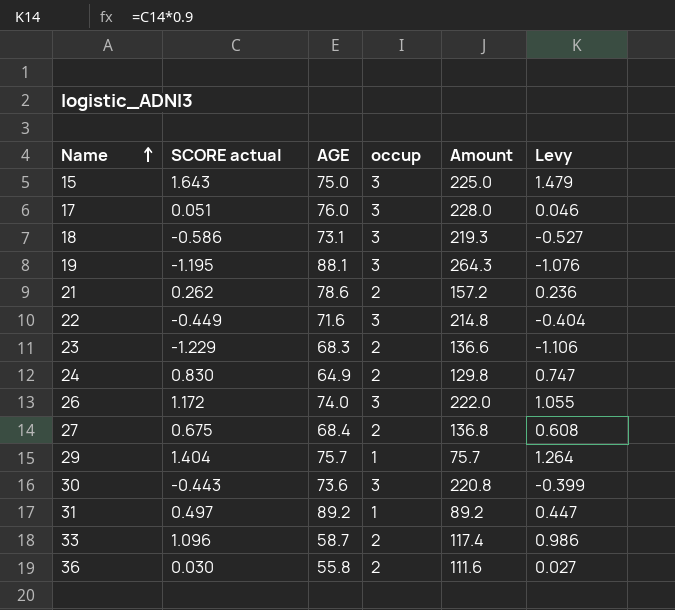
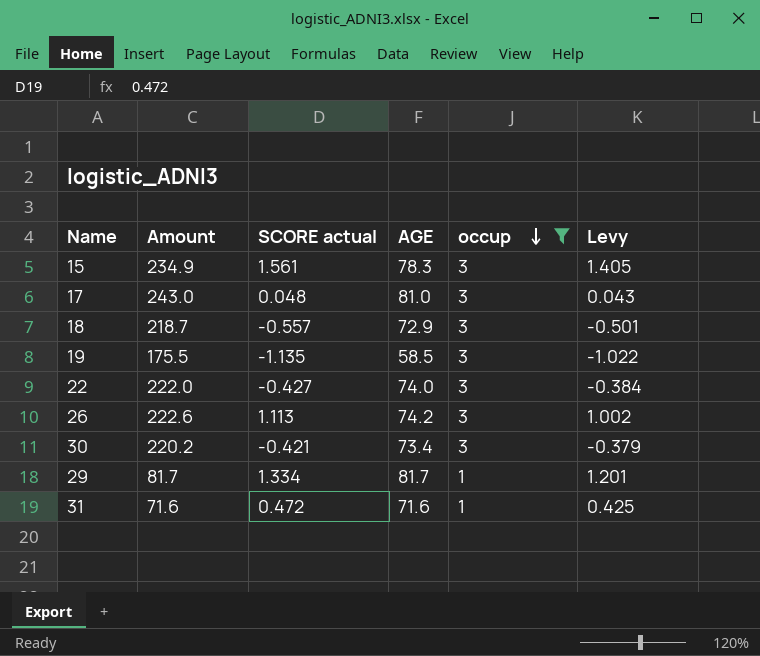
filter: none -> occup != 2
row order: Name ascending -> occup descending
column Amount | position: 5 -> 2
15 | Amount: 225.0 -> 234.9
15 | SCORE actual: 1.643 -> 1.561
15 | AGE: 75.0 -> 78.3
15 | Levy: 1.479 -> 1.405
17 | Amount: 228.0 -> 243.0
17 | SCORE actual: 0.051 -> 0.048
17 | AGE: 76.0 -> 81.0
17 | Levy: 0.046 -> 0.043
18 | Amount: 219.3 -> 218.7
18 | SCORE actual: -0.586 -> -0.557
18 | AGE: 73.1 -> 72.9
18 | Levy: -0.527 -> -0.501
19 | Amount: 264.3 -> 175.5
19 | SCORE actual: -1.195 -> -1.135
19 | AGE: 88.1 -> 58.5
19 | Levy: -1.076 -> -1.022
22 | Amount: 214.8 -> 222.0
22 | SCORE actual: -0.449 -> -0.427
22 | AGE: 71.6 -> 74.0
22 | Levy: -0.404 -> -0.384
26 | Amount: 222.0 -> 222.6
26 | SCORE actual: 1.172 -> 1.113
26 | AGE: 74.0 -> 74.2
26 | Levy: 1.055 -> 1.002
30 | Amount: 220.8 -> 220.2
30 | SCORE actual: -0.443 -> -0.421
30 | AGE: 73.6 -> 73.4
30 | Levy: -0.399 -> -0.379
29 | Amount: 75.7 -> 81.7
29 | SCORE actual: 1.404 -> 1.334
29 | AGE: 75.7 -> 81.7
29 | Levy: 1.264 -> 1.201
31 | Amount: 89.2 -> 71.6
31 | SCORE actual: 0.497 -> 0.472
31 | AGE: 89.2 -> 71.6
31 | Levy: 0.447 -> 0.425

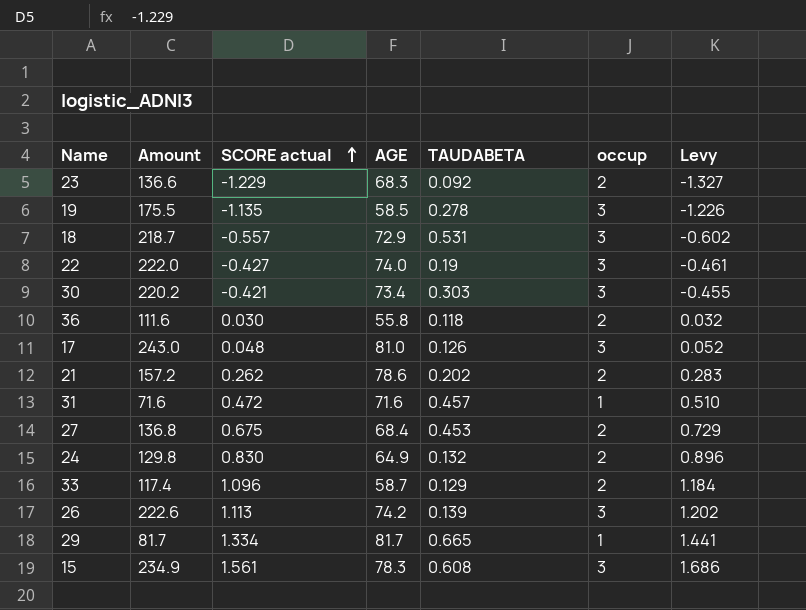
filter: occup != 2 -> none
row order: occup descending -> SCORE actual ascending
column TAUDABETA | position: none -> 5
column Levy | formula: [SCORE actual] * 0.9 -> [SCORE actual] * 1.08

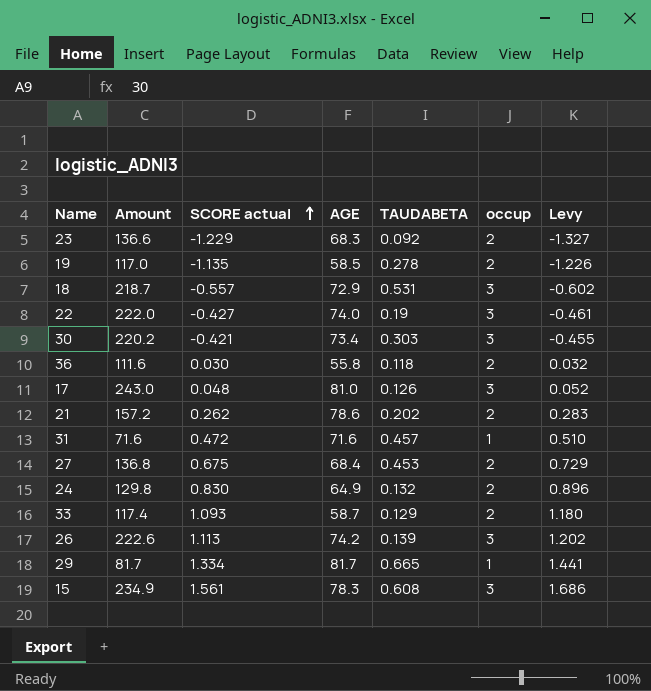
19 | Amount: 175.5 -> 117.0
19 | occup: 3 -> 2
33 | SCORE actual: 1.096 -> 1.093
33 | Levy: 1.184 -> 1.180

